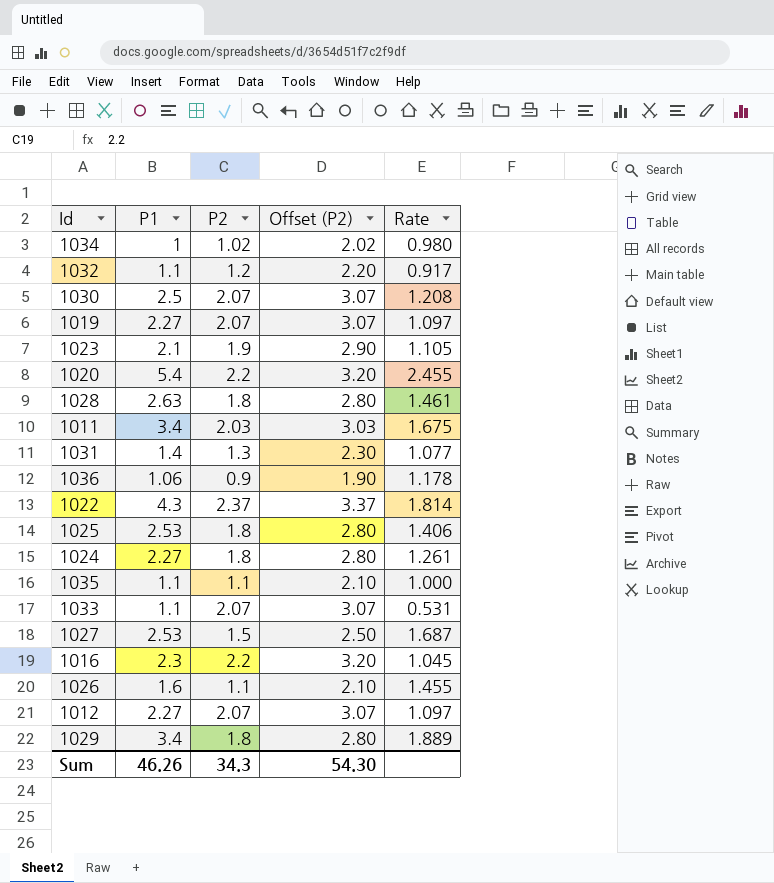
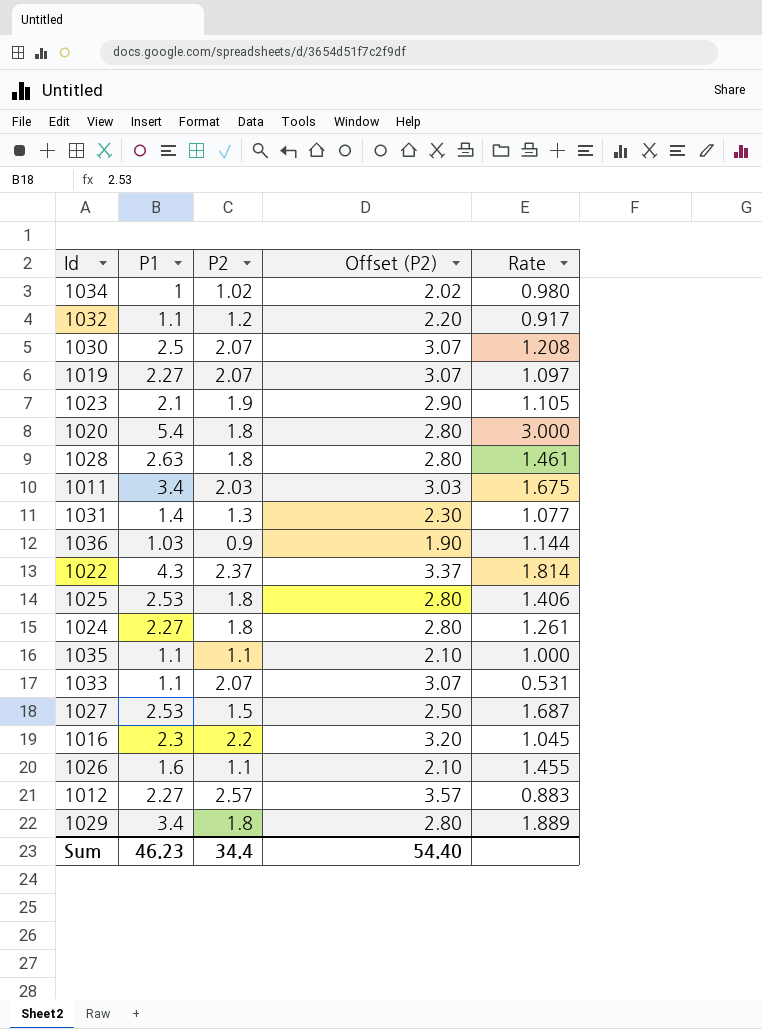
1020 | P2: 2.2 -> 1.8
1020 | Offset (P2): 3.20 -> 2.80
1020 | Rate: 2.455 -> 3.000
1036 | P1: 1.06 -> 1.03
1036 | Rate: 1.178 -> 1.144
1012 | P2: 2.07 -> 2.57
1012 | Offset (P2): 3.07 -> 3.57
1012 | Rate: 1.097 -> 0.883
Sum | P1: 46.26 -> 46.23
Sum | P2: 34.3 -> 34.4
Sum | Offset (P2): 54.30 -> 54.40

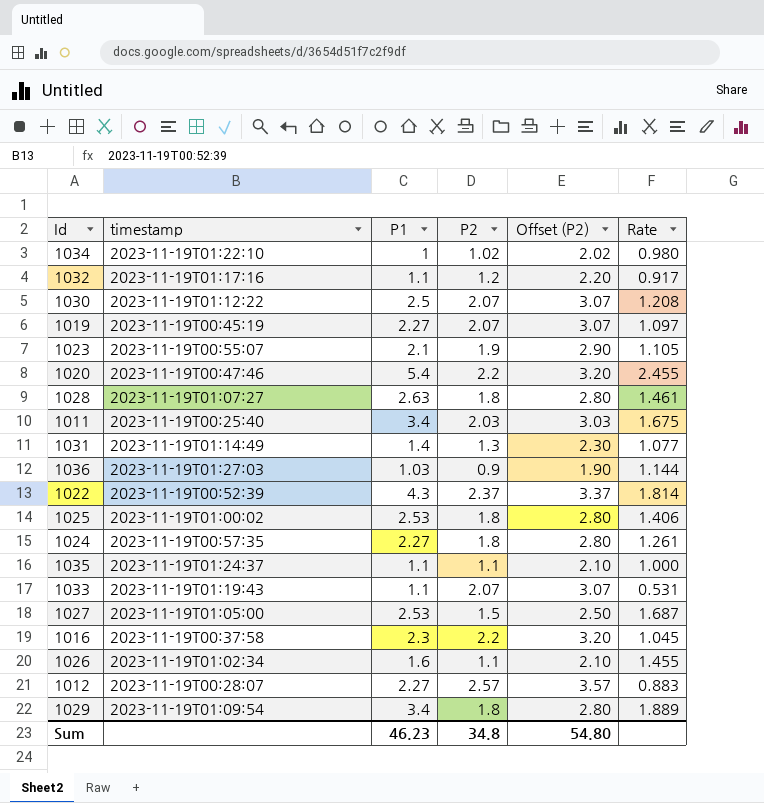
column timestamp | position: none -> 2
1020 | P2: 1.8 -> 2.2
1020 | Offset (P2): 2.80 -> 3.20
1020 | Rate: 3.000 -> 2.455
Sum | P2: 34.4 -> 34.8
Sum | Offset (P2): 54.40 -> 54.80

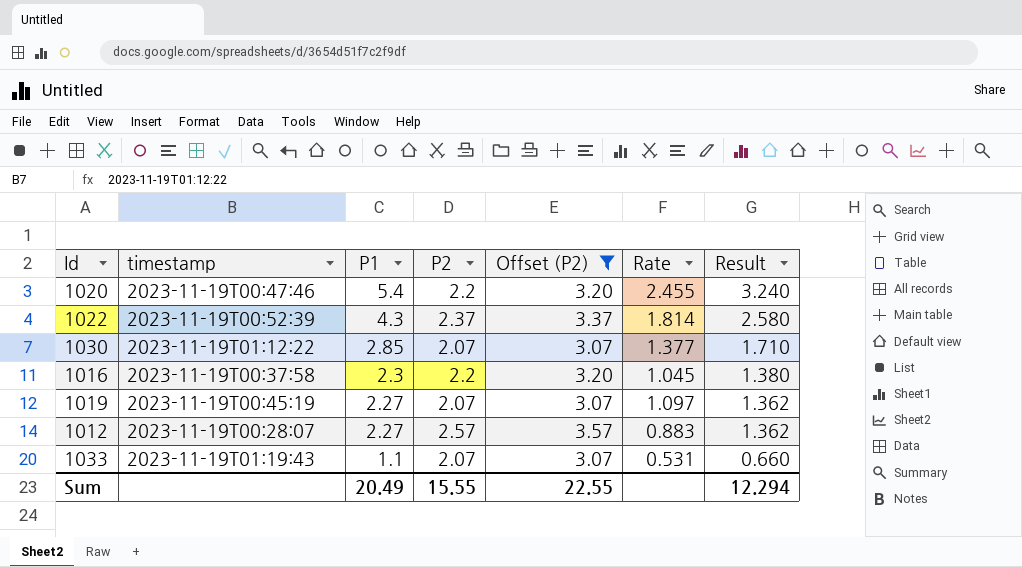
filter: none -> Offset (P2) >= 3.07
row order: none -> P1 descending
column Result | formula: none -> [P1] * 0.6
1030 | P1: 2.5 -> 2.85
1030 | Rate: 1.208 -> 1.377
Sum | P1: 46.23 -> 20.49
Sum | P2: 34.8 -> 15.55
Sum | Offset (P2): 54.80 -> 22.55

